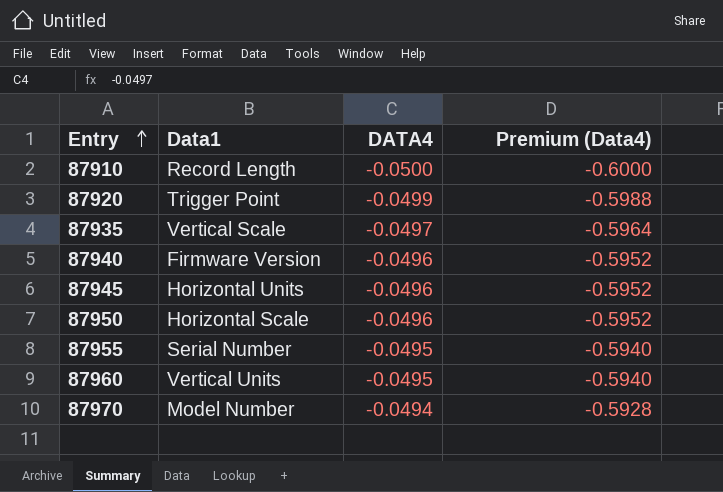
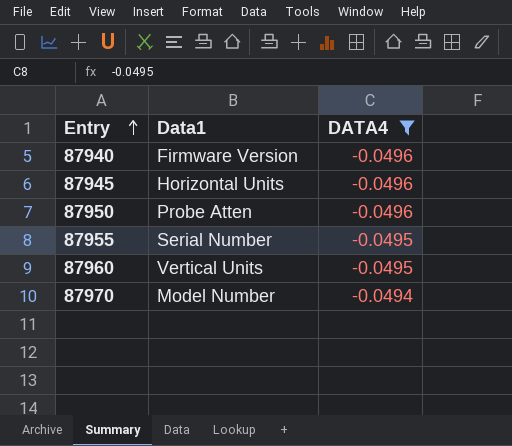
filter: none -> DATA4 >= -0.0496
column Premium (Data4) | formula: [DATA4] * 12 -> none
87950 | Data1: Horizontal Scale -> Probe Atten

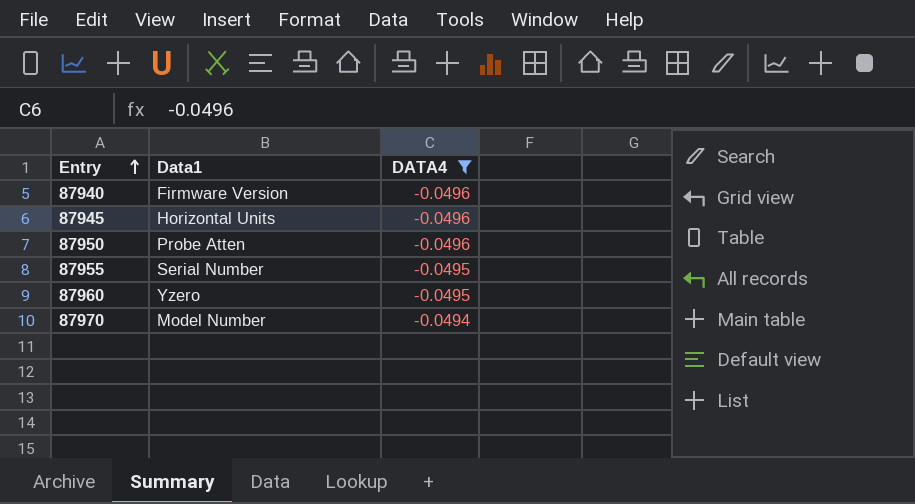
87960 | Data1: Vertical Units -> Yzero

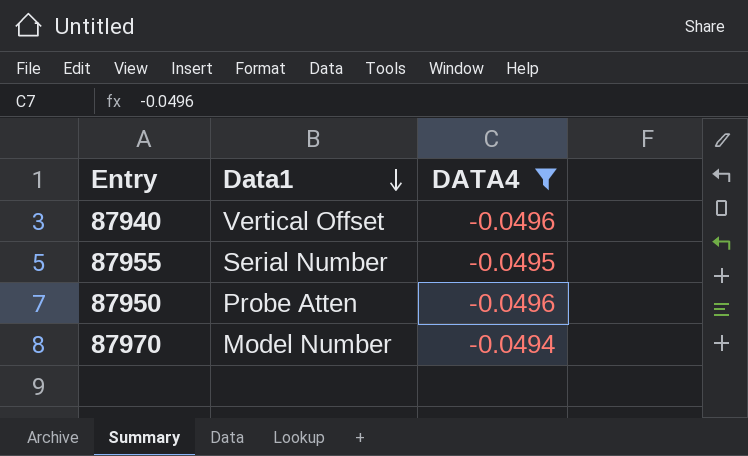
row order: Entry ascending -> Data1 descending
row 87945: Horizontal Units | -0.0496 -> none
row 87960: Yzero | -0.0495 -> none
87940 | Data1: Firmware Version -> Vertical Offset

